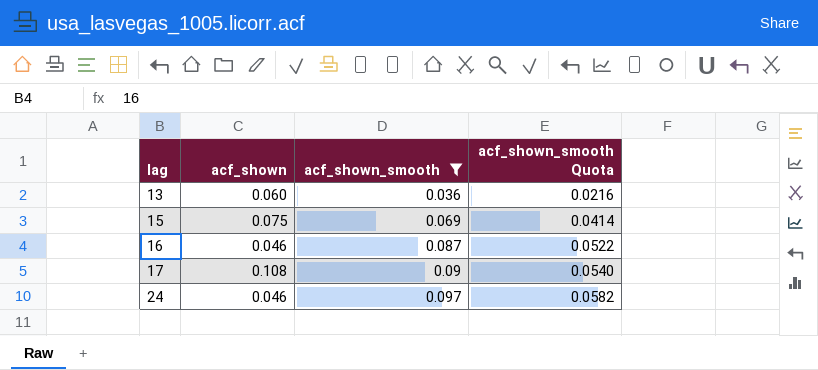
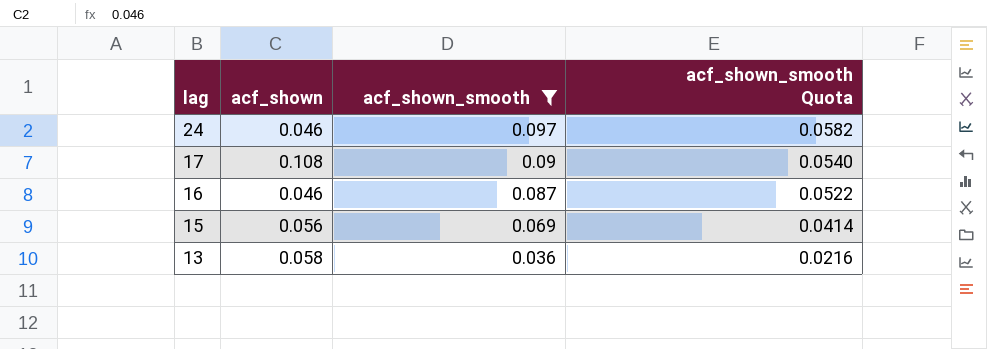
row order: lag ascending -> lag descending
15 | acf_shown: 0.075 -> 0.056
13 | acf_shown: 0.060 -> 0.058

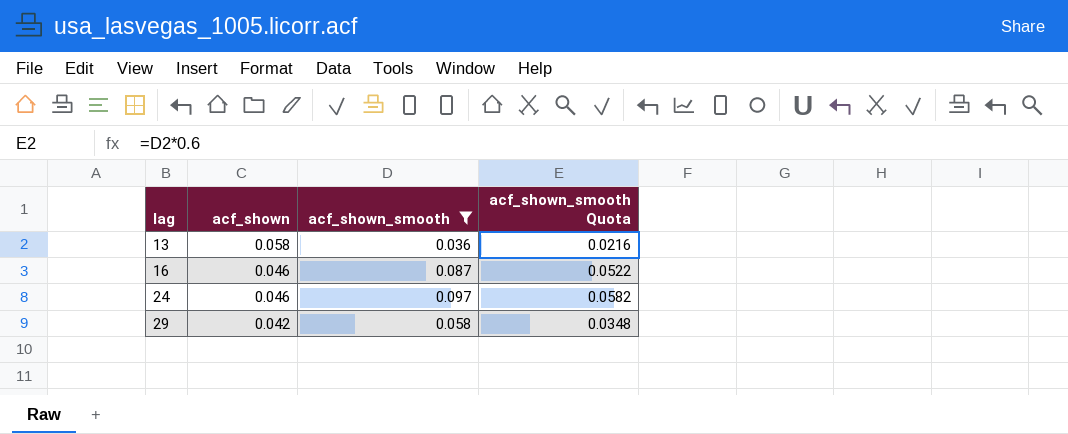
row order: lag descending -> lag ascending
row 17: 0.108 | 0.09 | 0.0540 -> none
row 15: 0.056 | 0.069 | 0.0414 -> none
row 29: none -> 0.042 | 0.058 | 0.0348

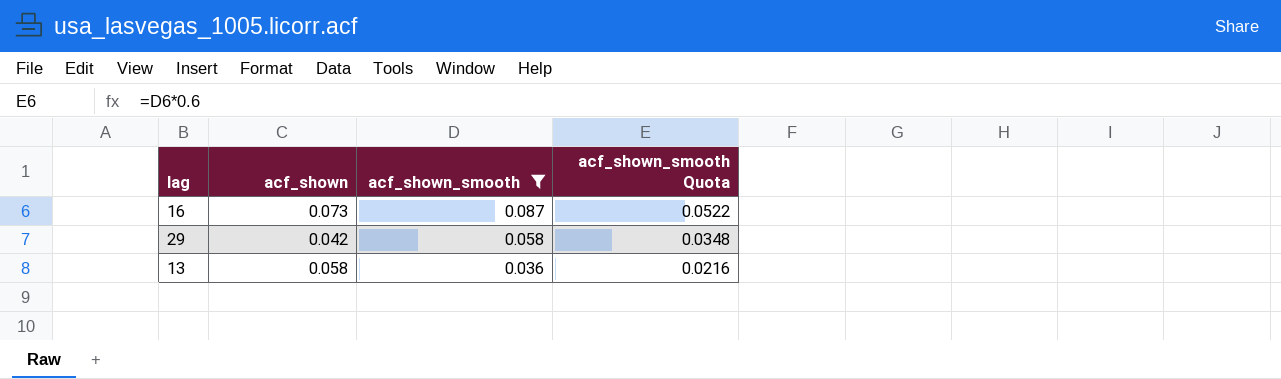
row order: lag ascending -> acf_shown_smooth descending
row 24: 0.046 | 0.097 | 0.0582 -> none
16 | acf_shown: 0.046 -> 0.073

